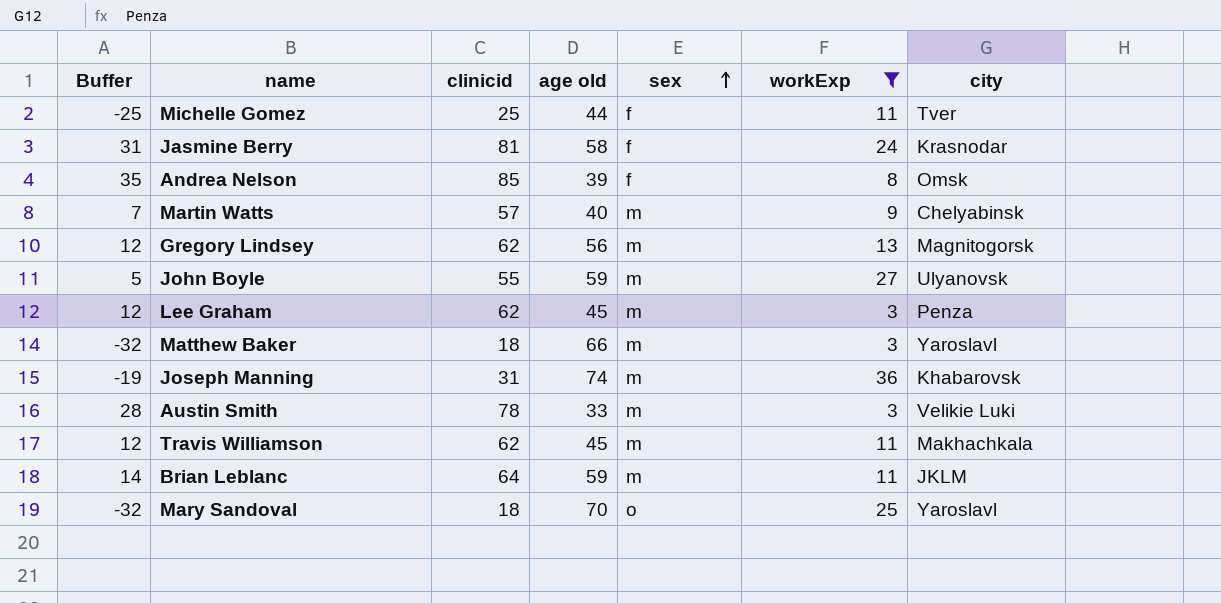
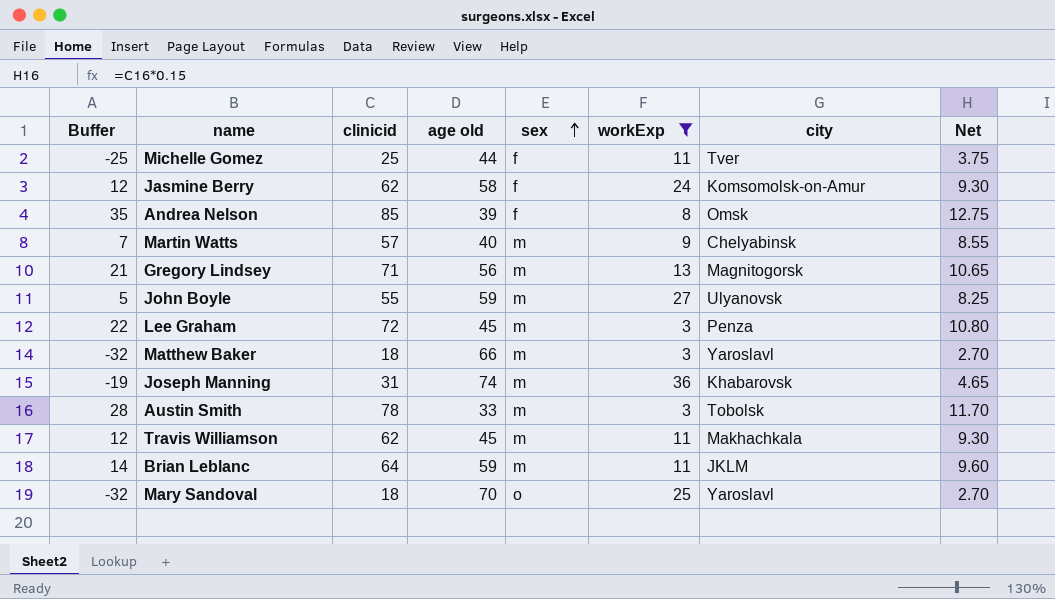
column Net | formula: none -> [clinicid] * 0.15
Jasmine Berry | Buffer: 31 -> 12
Jasmine Berry | clinicid: 81 -> 62
Jasmine Berry | city: Krasnodar -> Komsomolsk-on-Amur
Gregory Lindsey | Buffer: 12 -> 21
Gregory Lindsey | clinicid: 62 -> 71
Lee Graham | Buffer: 12 -> 22
Lee Graham | clinicid: 62 -> 72
Austin Smith | city: Velikie Luki -> Tobolsk

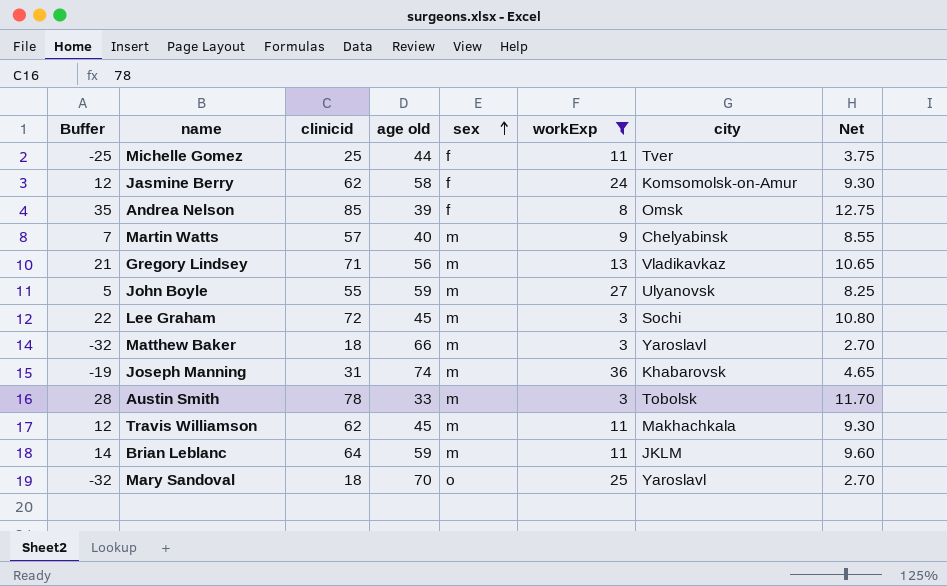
Gregory Lindsey | city: Magnitogorsk -> Vladikavkaz
Lee Graham | city: Penza -> Sochi

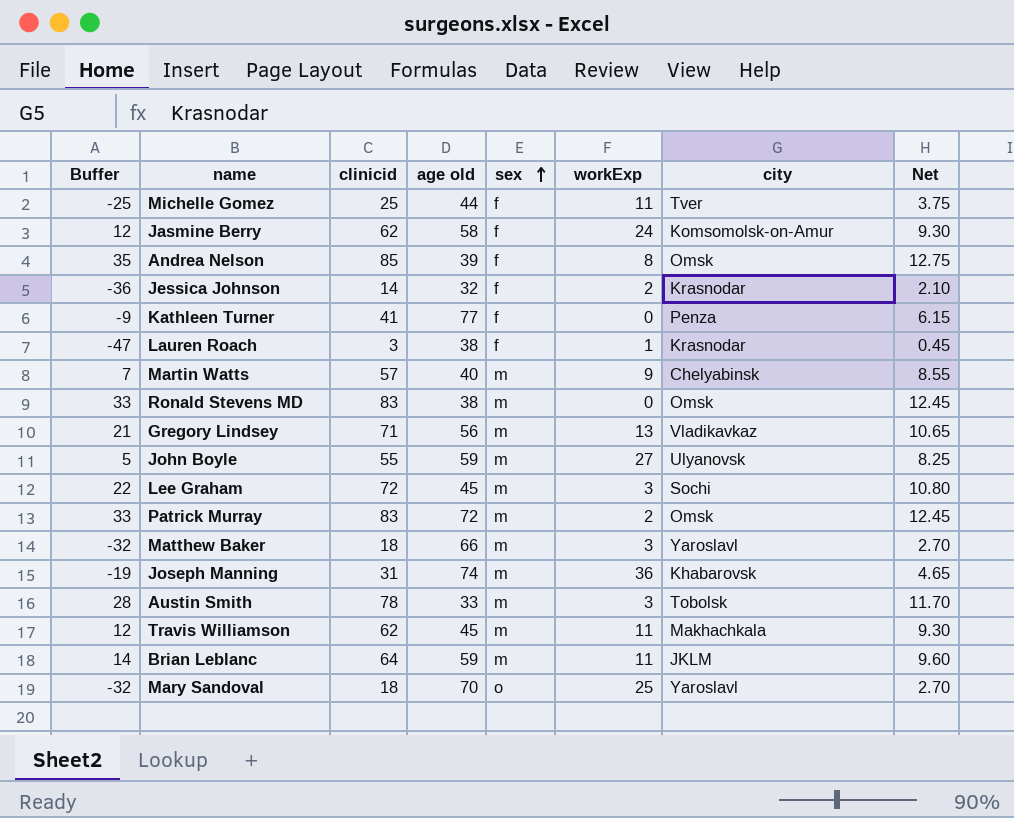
filter: workExp >= 3 -> none

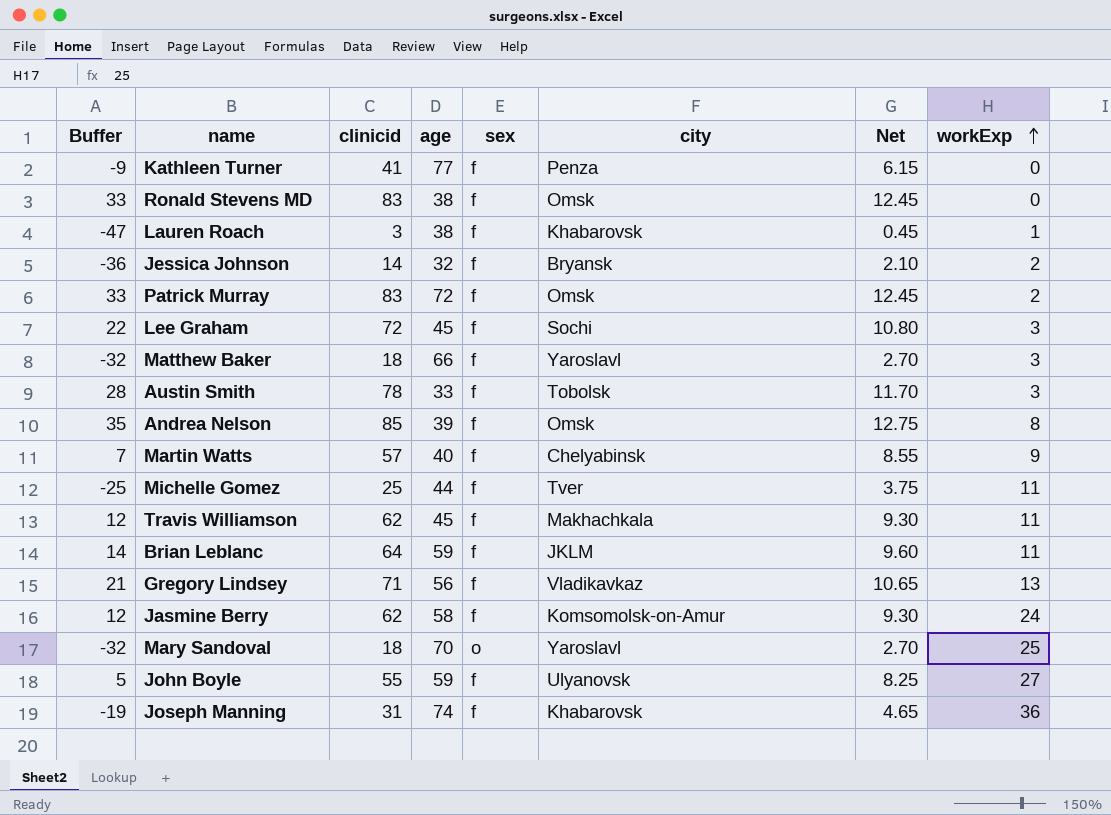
row order: sex ascending -> workExp ascending
column name: age old -> age
column workExp | position: 6 -> 8
Ronald Stevens MD | sex: m -> f
Lauren Roach | city: Krasnodar -> Khabarovsk
Jessica Johnson | city: Krasnodar -> Bryansk
Patrick Murray | sex: m -> f
Lee Graham | sex: m -> f
Matthew Baker | sex: m -> f
Austin Smith | sex: m -> f
Martin Watts | sex: m -> f
Travis Williamson | sex: m -> f
Brian Leblanc | sex: m -> f
Gregory Lindsey | sex: m -> f
John Boyle | sex: m -> f
Joseph Manning | sex: m -> f

